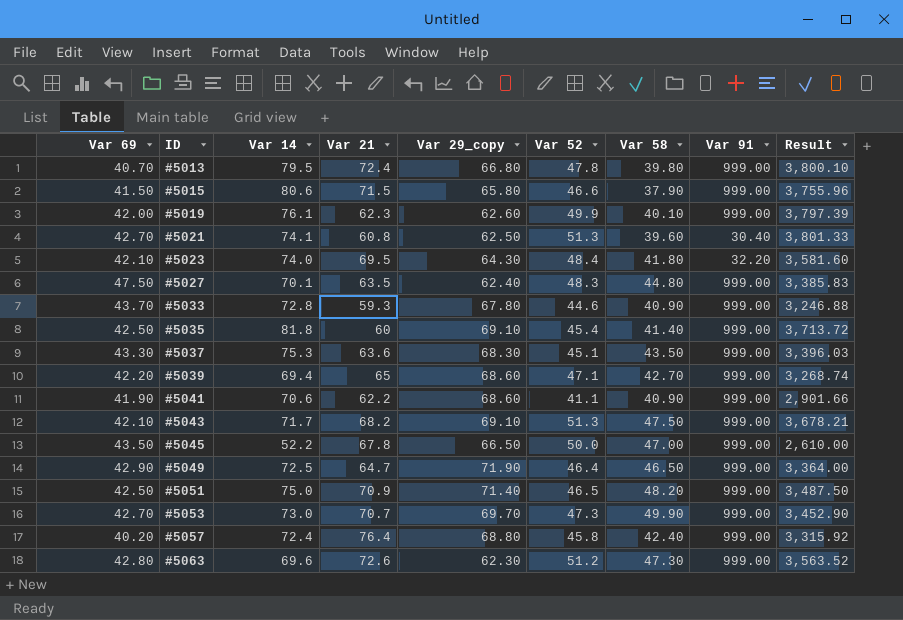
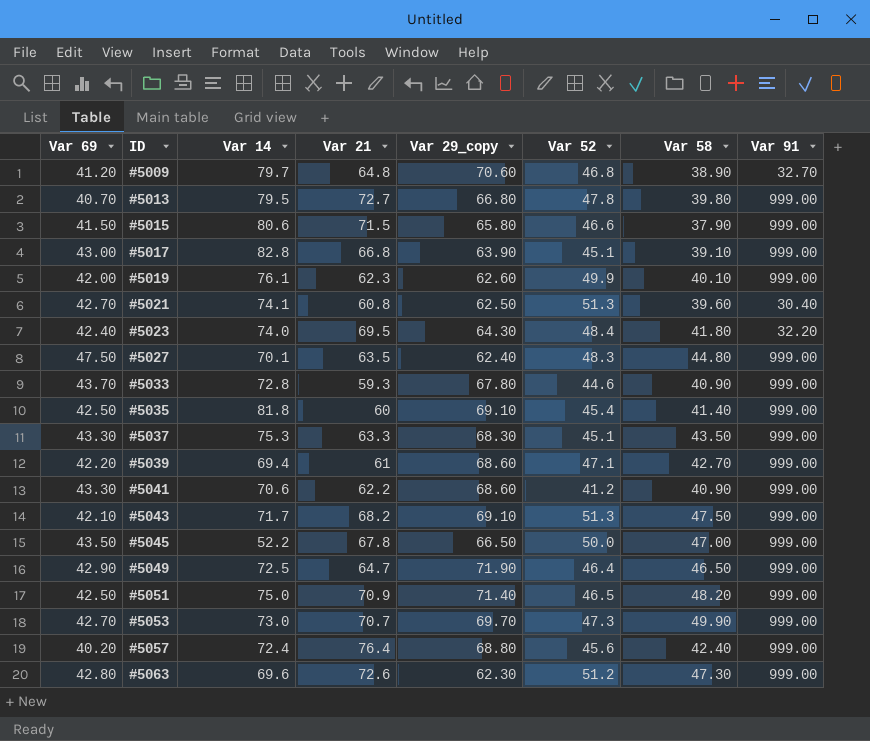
column Result | formula: [Var 14] * [Var 52] -> none
row #5009: none -> 41.20 | 79.7 | 64.8 | 70.60 | 46.8 | 38.90 | 32.70
#5013 | Var 21: 72.4 -> 72.7
row #5017: none -> 43.00 | 82.8 | 66.8 | 63.90 | 45.1 | 39.10 | 999.00
#5023 | Var 69: 42.10 -> 42.40
#5037 | Var 21: 63.6 -> 63.3
#5039 | Var 21: 65 -> 61
#5041 | Var 69: 41.90 -> 43.30
#5041 | Var 52: 41.1 -> 41.2
#5057 | Var 52: 45.8 -> 45.6

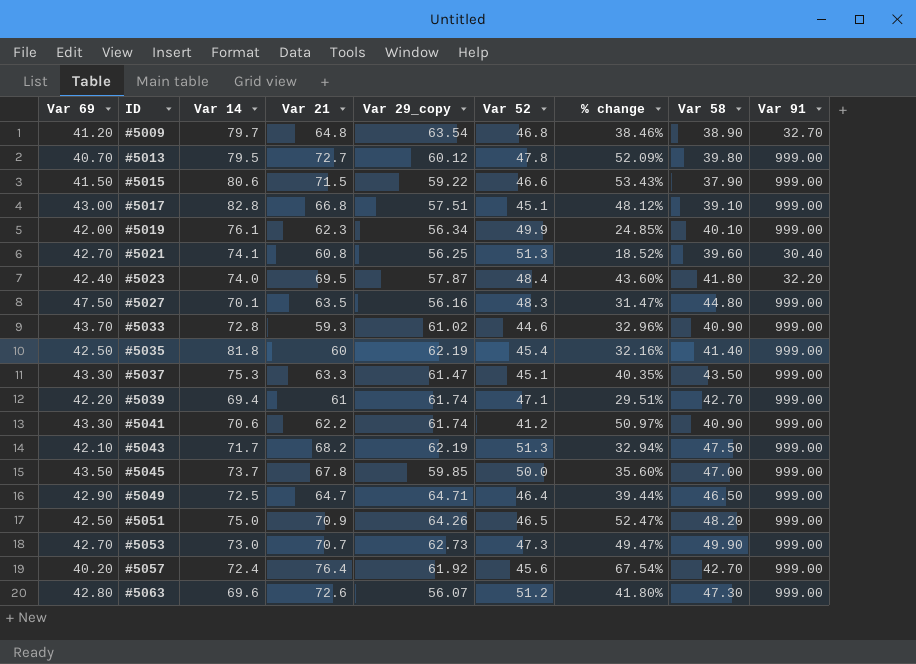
column % change | formula: none -> ([Var 21] - [Var 52]) / [Var 52]
#5009 | Var 29_copy: 70.60 -> 63.54
#5013 | Var 29_copy: 66.80 -> 60.12
#5015 | Var 29_copy: 65.80 -> 59.22
#5017 | Var 29_copy: 63.90 -> 57.51
#5019 | Var 29_copy: 62.60 -> 56.34
#5021 | Var 29_copy: 62.50 -> 56.25
#5023 | Var 29_copy: 64.30 -> 57.87
#5027 | Var 29_copy: 62.40 -> 56.16
#5033 | Var 29_copy: 67.80 -> 61.02
#5035 | Var 29_copy: 69.10 -> 62.19
#5037 | Var 29_copy: 68.30 -> 61.47
#5039 | Var 29_copy: 68.60 -> 61.74
#5041 | Var 29_copy: 68.60 -> 61.74
#5043 | Var 29_copy: 69.10 -> 62.19
#5045 | Var 14: 52.2 -> 73.7
#5045 | Var 29_copy: 66.50 -> 59.85
#5049 | Var 29_copy: 71.90 -> 64.71
#5051 | Var 29_copy: 71.40 -> 64.26
#5053 | Var 29_copy: 69.70 -> 62.73
#5057 | Var 29_copy: 68.80 -> 61.92
#5057 | Var 58: 42.40 -> 42.70
#5063 | Var 29_copy: 62.30 -> 56.07

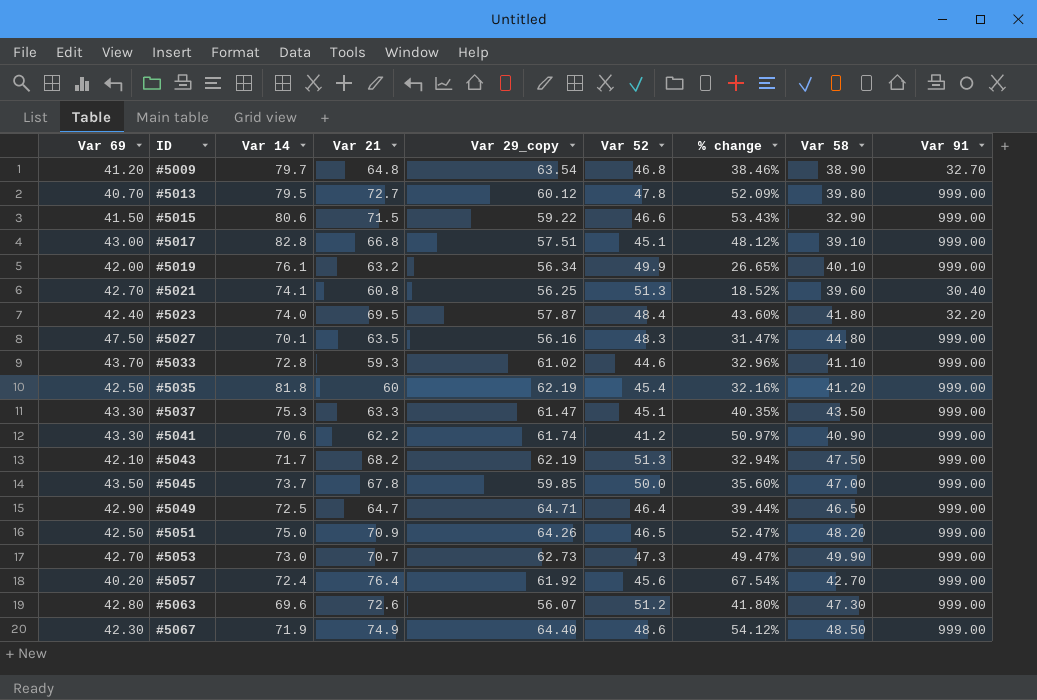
row #5039: 42.20 | 69.4 | 61 | 61.74 | 47.1 | 29.51% | 42.70 | 999.00 -> none
#5015 | Var 58: 37.90 -> 32.90
#5019 | Var 21: 62.3 -> 63.2
#5019 | % change: 24.85% -> 26.65%
#5033 | Var 58: 40.90 -> 41.10
#5035 | Var 58: 41.40 -> 41.20
row #5067: none -> 42.30 | 71.9 | 74.9 | 64.40 | 48.6 | 54.12% | 48.50 | 999.00

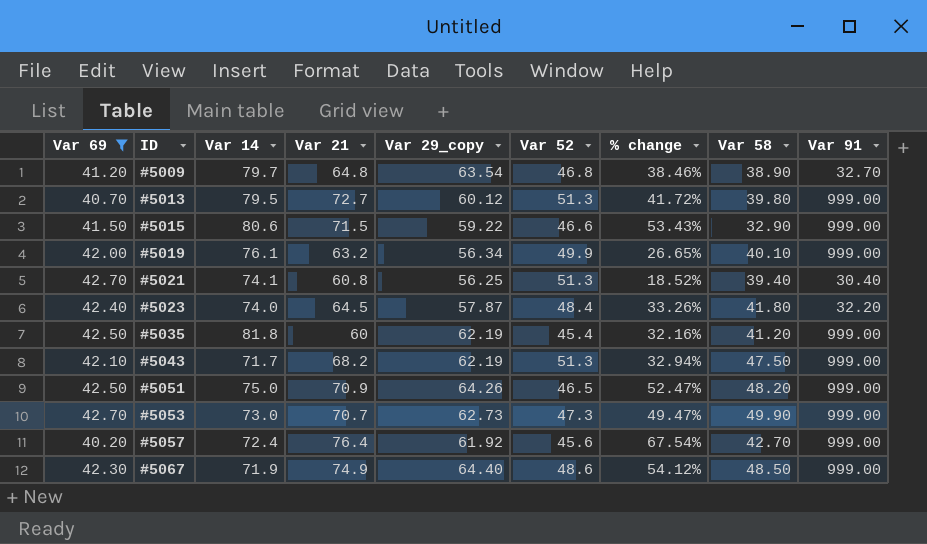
filter: none -> Var 69 <= 42.70
#5013 | Var 52: 47.8 -> 51.3
#5013 | % change: 52.09% -> 41.72%
#5021 | Var 58: 39.60 -> 39.40
#5023 | Var 21: 69.5 -> 64.5
#5023 | % change: 43.60% -> 33.26%

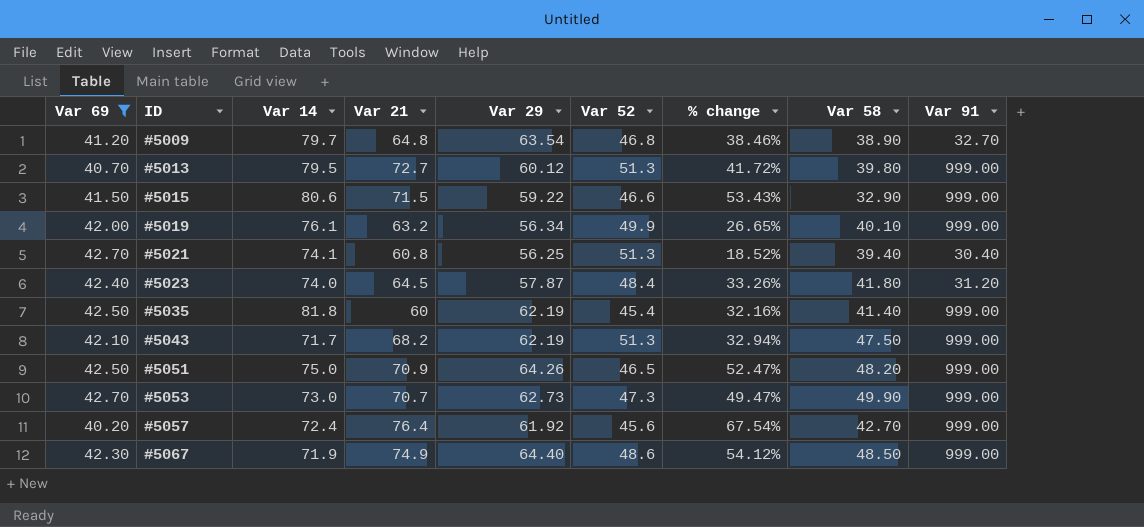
column name: Var 29_copy -> Var 29
#5023 | Var 91: 32.20 -> 31.20
#5035 | Var 58: 41.20 -> 41.40

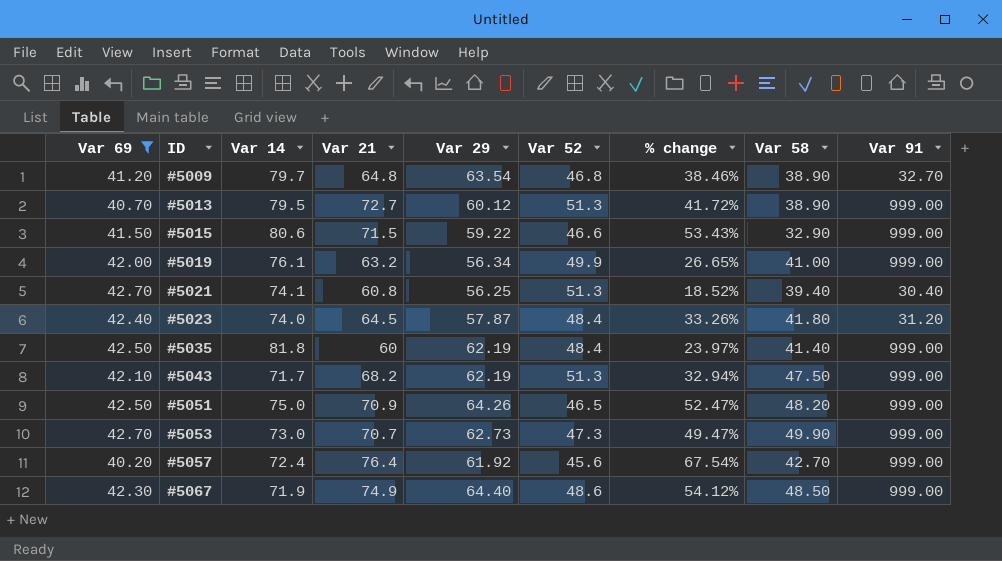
#5013 | Var 58: 39.80 -> 38.90
#5019 | Var 58: 40.10 -> 41.00
#5035 | Var 52: 45.4 -> 48.4
#5035 | % change: 32.16% -> 23.97%

